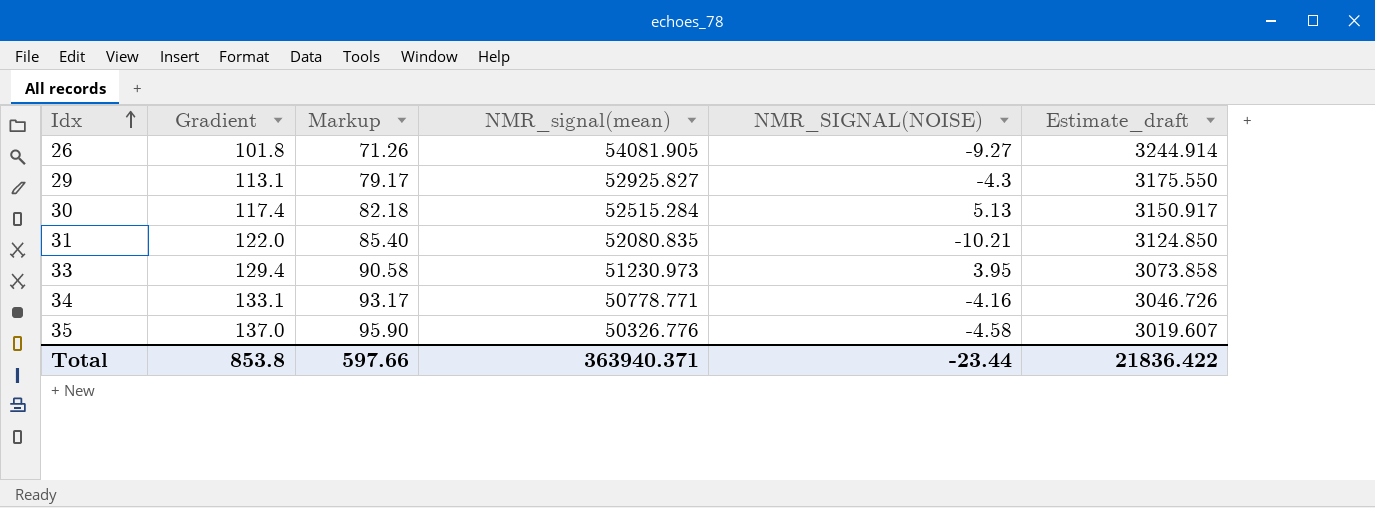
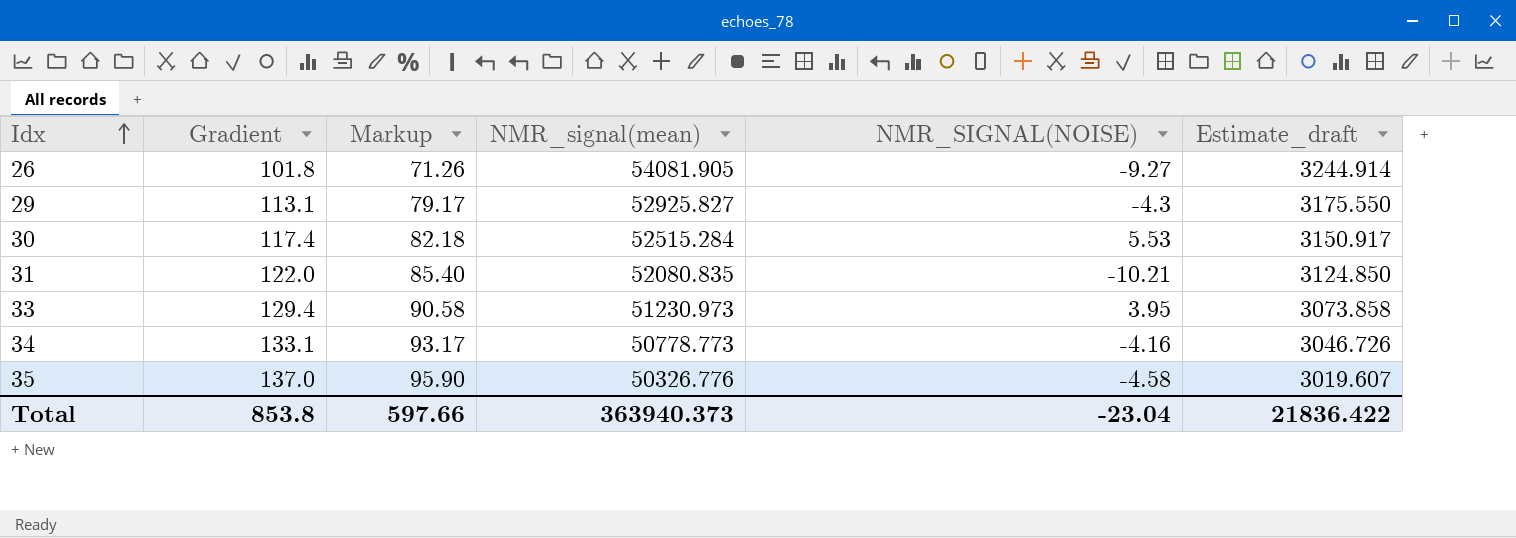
30 | NMR_SIGNAL(NOISE): 5.13 -> 5.53
34 | NMR_signal(mean): 50778.771 -> 50778.773
Total | NMR_signal(mean): 363940.371 -> 363940.373
Total | NMR_SIGNAL(NOISE): -23.44 -> -23.04

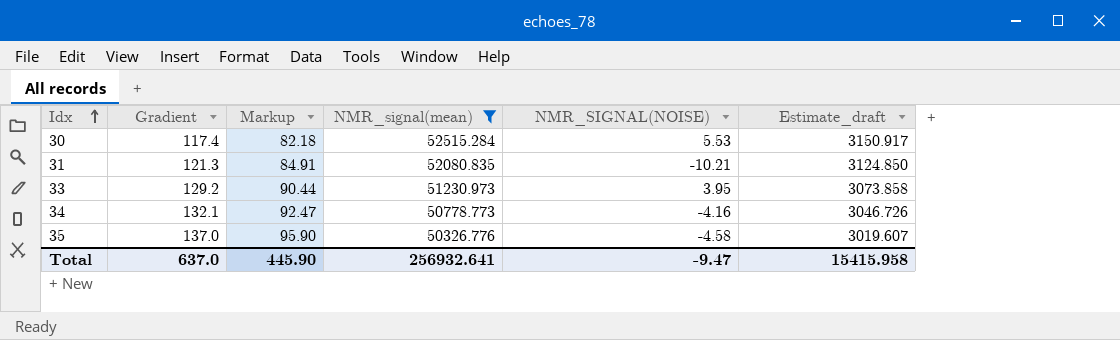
filter: none -> NMR_signal(mean) <= 52515.284
31 | Gradient: 122.0 -> 121.3
31 | Markup: 85.40 -> 84.91
33 | Gradient: 129.4 -> 129.2
33 | Markup: 90.58 -> 90.44
34 | Gradient: 133.1 -> 132.1
34 | Markup: 93.17 -> 92.47
Total | Gradient: 853.8 -> 637.0
Total | Markup: 597.66 -> 445.90
Total | NMR_signal(mean): 363940.373 -> 256932.641
Total | NMR_SIGNAL(NOISE): -23.04 -> -9.47
Total | Estimate_draft: 21836.422 -> 15415.958

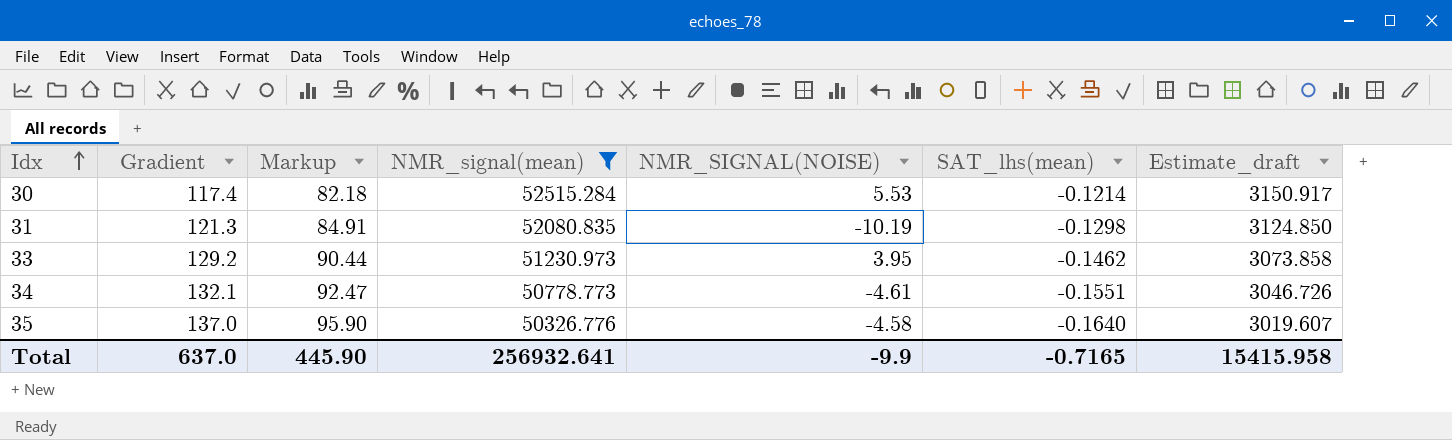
column SAT_lhs(mean) | position: none -> 6
31 | NMR_SIGNAL(NOISE): -10.21 -> -10.19
34 | NMR_SIGNAL(NOISE): -4.16 -> -4.61
Total | NMR_SIGNAL(NOISE): -9.47 -> -9.9

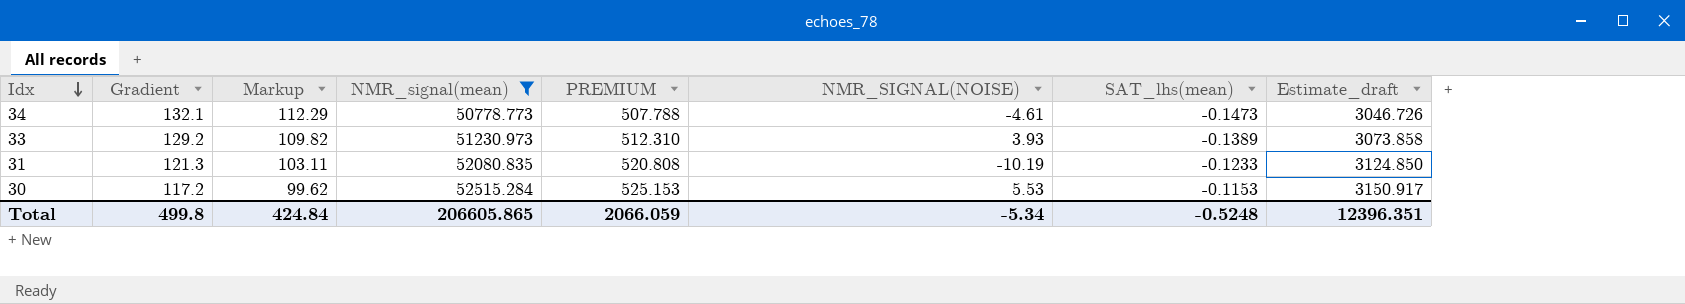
row order: Idx ascending -> Idx descending
column Markup | formula: [Gradient] * 0.7 -> [Gradient] * 0.85
column PREMIUM | formula: none -> [NMR_signal(mean)] * 0.01
row 35: 137.0 | 95.90 | 50326.776 | -4.58 | -0.1640 | 3019.607 -> none
34 | SAT_lhs(mean): -0.1551 -> -0.1473
33 | NMR_SIGNAL(NOISE): 3.95 -> 3.93
33 | SAT_lhs(mean): -0.1462 -> -0.1389
31 | SAT_lhs(mean): -0.1298 -> -0.1233
30 | Gradient: 117.4 -> 117.2
30 | SAT_lhs(mean): -0.1214 -> -0.1153
Total | Gradient: 637.0 -> 499.8
Total | Markup: 445.90 -> 424.84
Total | NMR_signal(mean): 256932.641 -> 206605.865
Total | NMR_SIGNAL(NOISE): -9.9 -> -5.34
Total | SAT_lhs(mean): -0.7165 -> -0.5248
Total | Estimate_draft: 15415.958 -> 12396.351

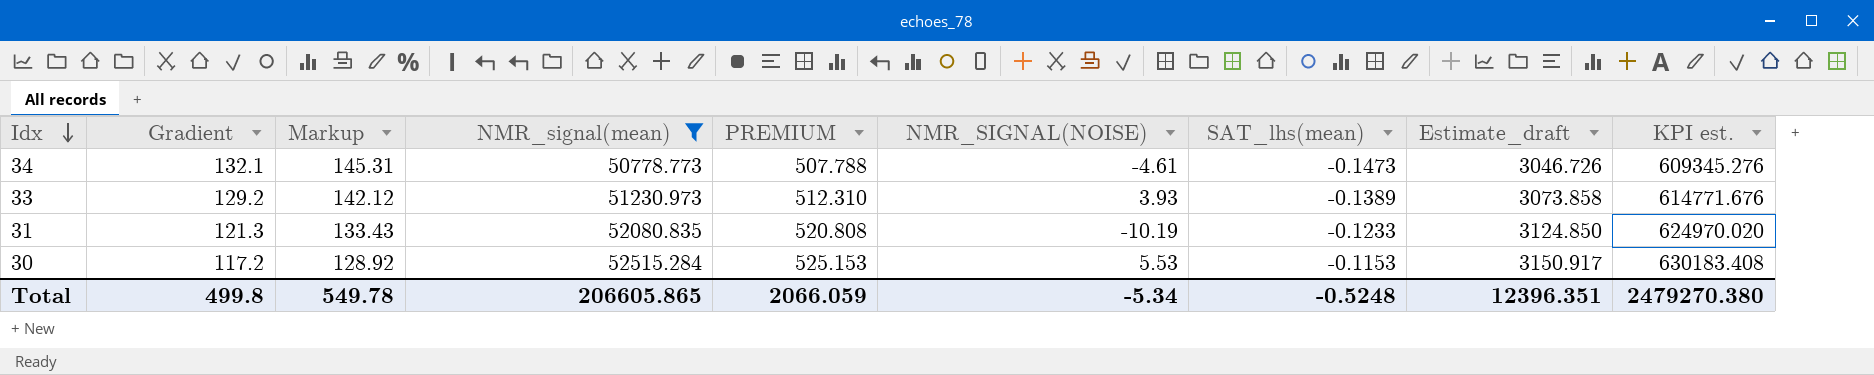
column Markup | formula: [Gradient] * 0.85 -> [Gradient] * 1.1
column KPI est. | formula: none -> [NMR_signal(mean)] * 12
Total | Markup: 424.84 -> 549.78

